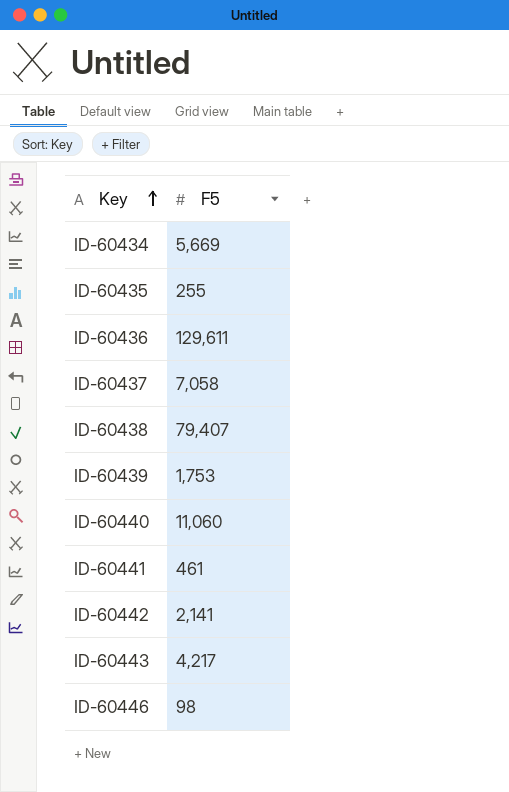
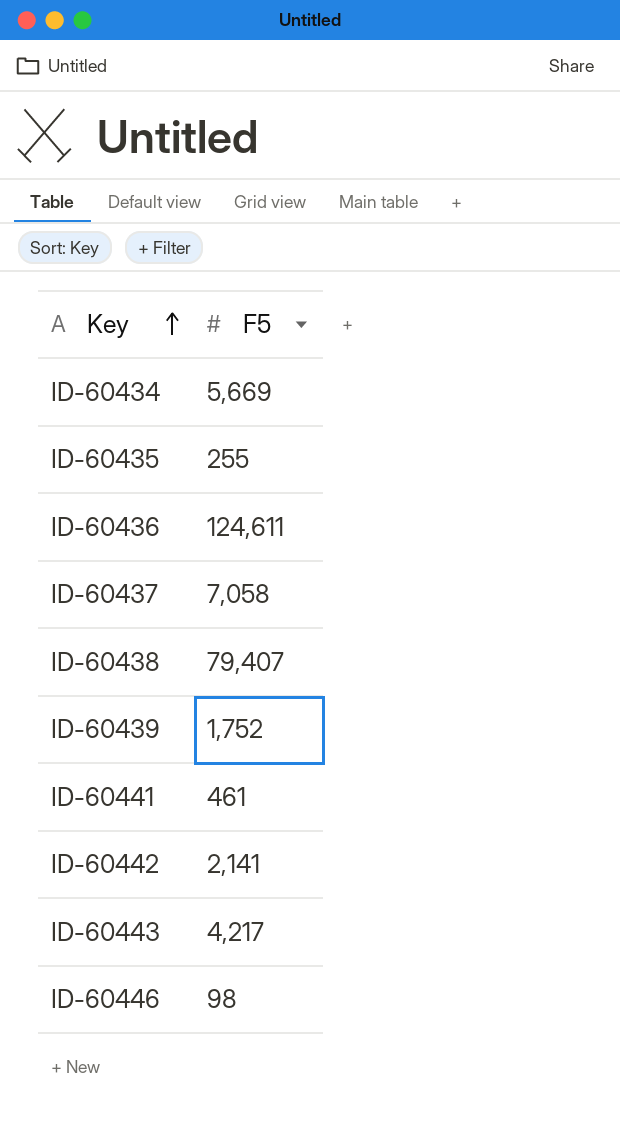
row ID-60440: 11,060 -> none
ID-60436 | F5: 129,611 -> 124,611
ID-60439 | F5: 1,753 -> 1,752

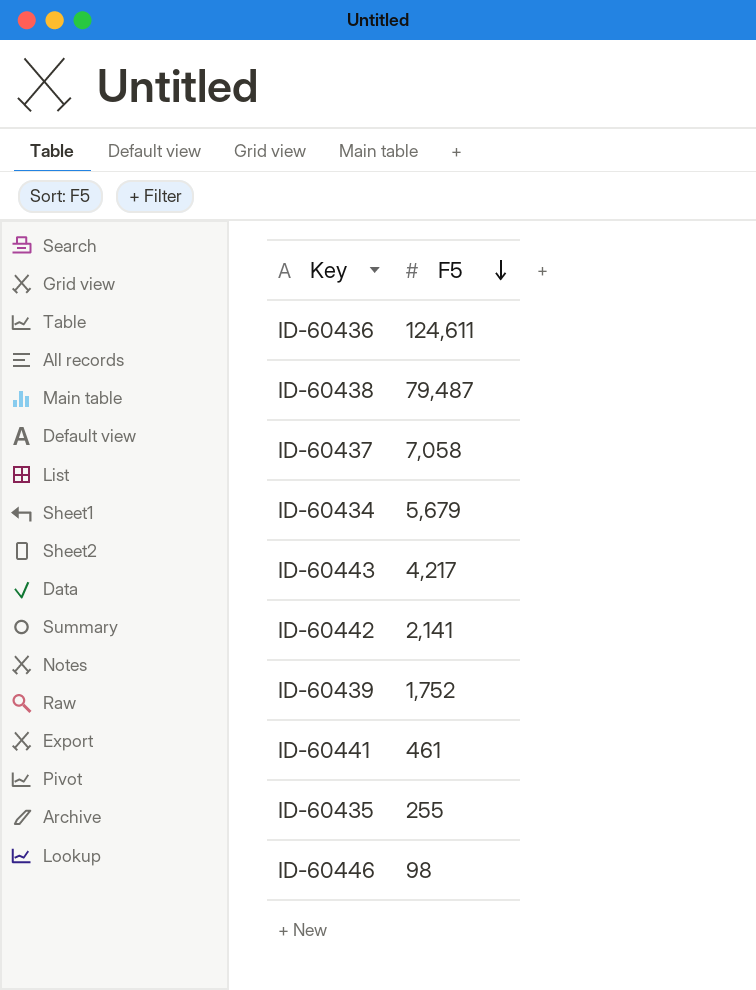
row order: Key ascending -> F5 descending
ID-60438 | F5: 79,407 -> 79,487
ID-60434 | F5: 5,669 -> 5,679

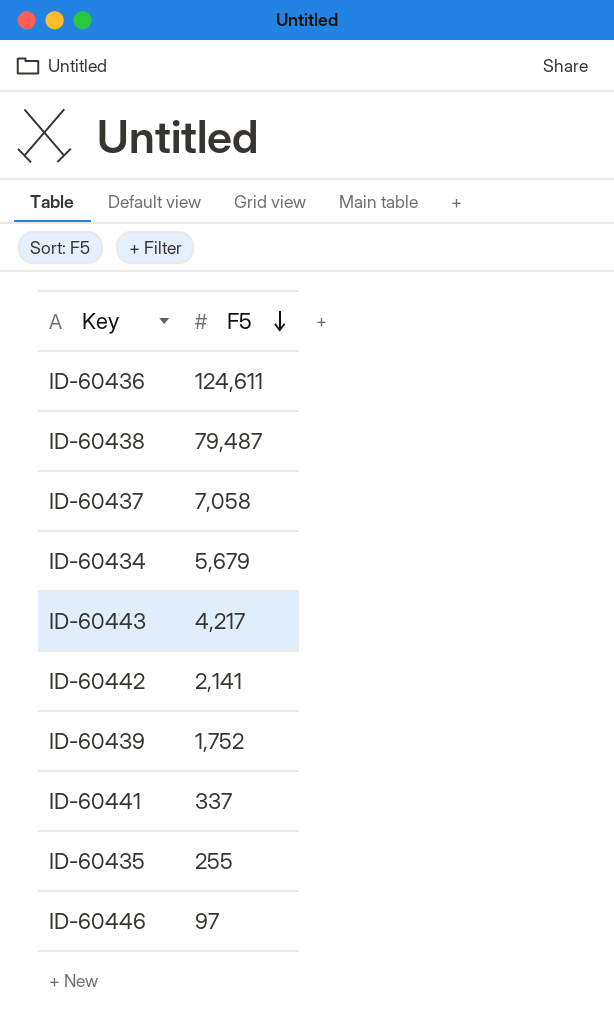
ID-60441 | F5: 461 -> 337
ID-60446 | F5: 98 -> 97

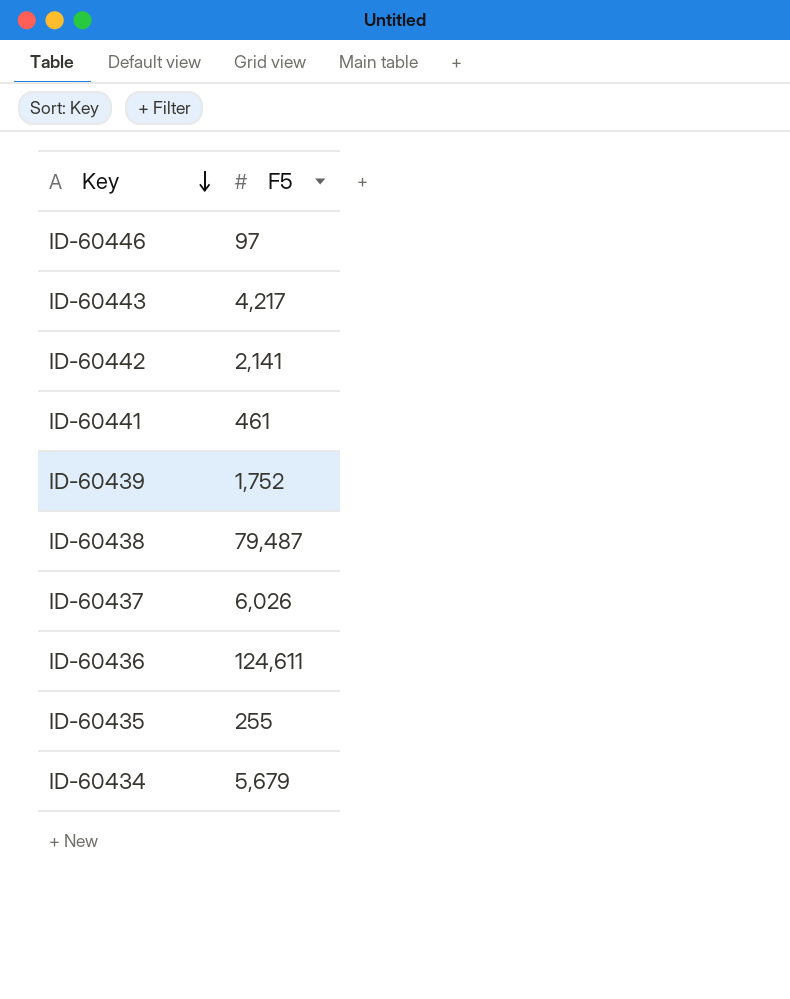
row order: F5 descending -> Key descending
ID-60441 | F5: 337 -> 461
ID-60437 | F5: 7,058 -> 6,026

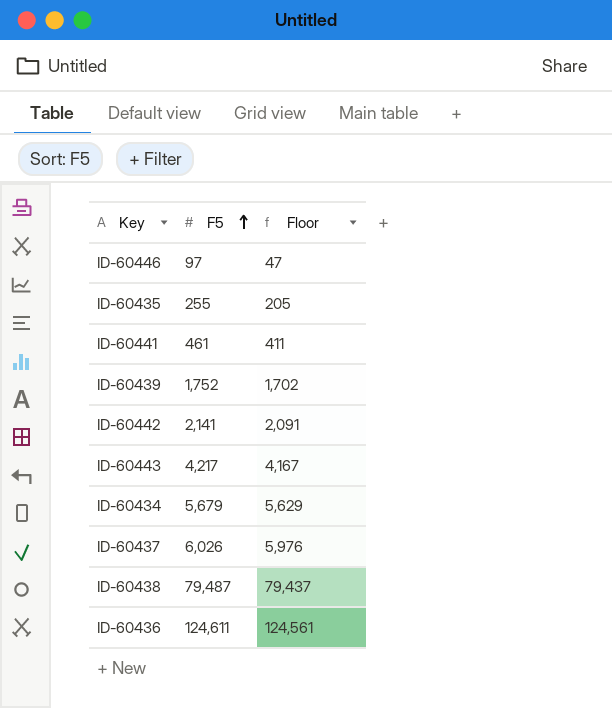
row order: Key descending -> F5 ascending
column Floor | formula: none -> [F5] - 50

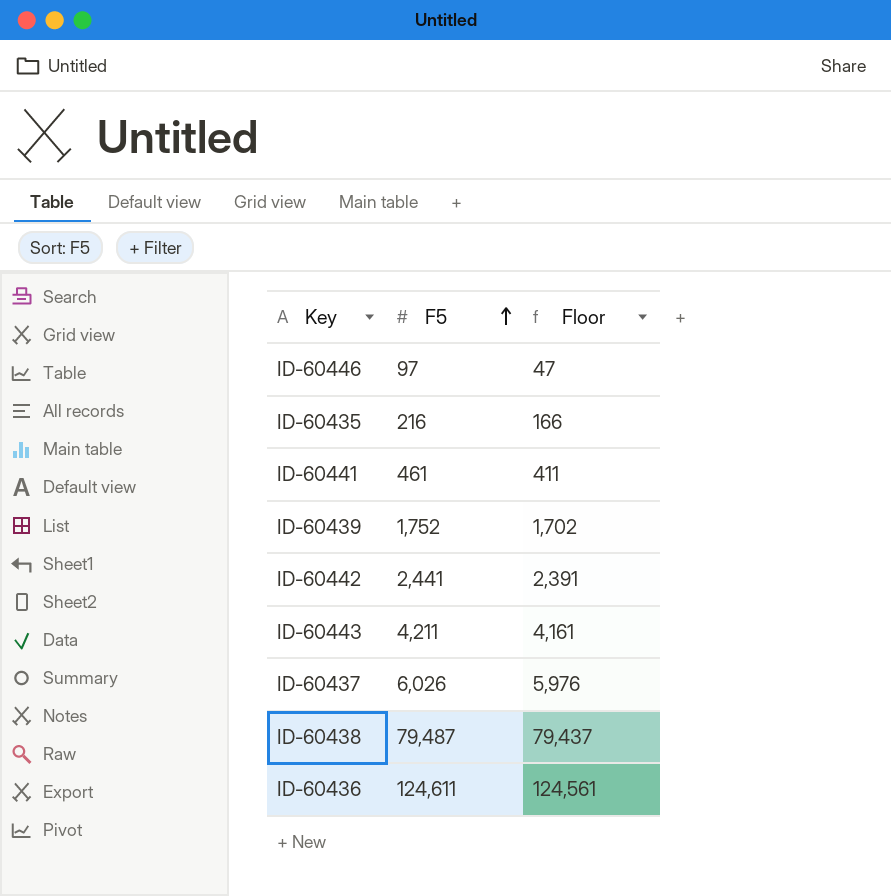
row ID-60434: 5,679 | 5,629 -> none
ID-60435 | F5: 255 -> 216
ID-60435 | Floor: 205 -> 166
ID-60442 | F5: 2,141 -> 2,441
ID-60442 | Floor: 2,091 -> 2,391
ID-60443 | F5: 4,217 -> 4,211
ID-60443 | Floor: 4,167 -> 4,161

